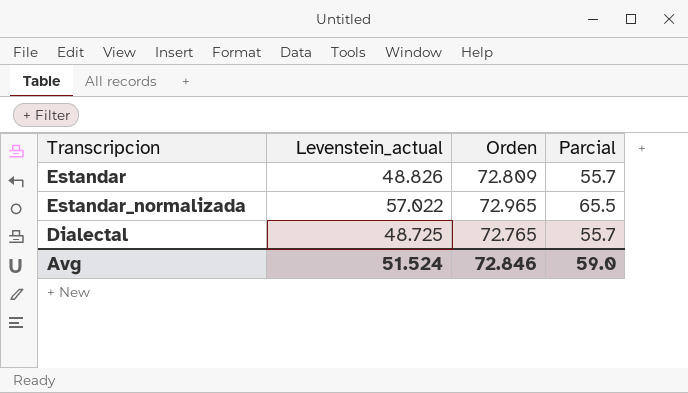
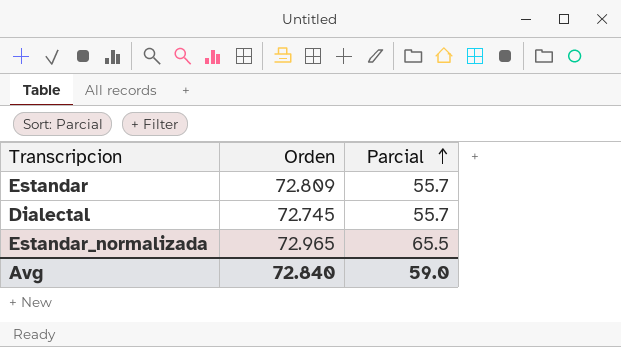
row order: none -> Parcial ascending
column Levenstein_actual | position: 2 -> none
Dialectal | Orden: 72.765 -> 72.745
Avg | Orden: 72.846 -> 72.840

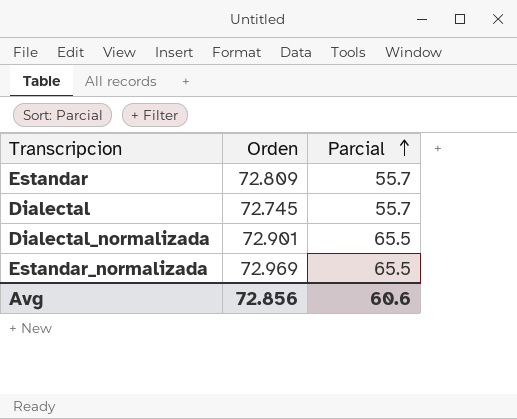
row Dialectal_normalizada: none -> 72.901 | 65.5
Estandar_normalizada | Orden: 72.965 -> 72.969
Avg | Orden: 72.840 -> 72.856
Avg | Parcial: 59.0 -> 60.6

